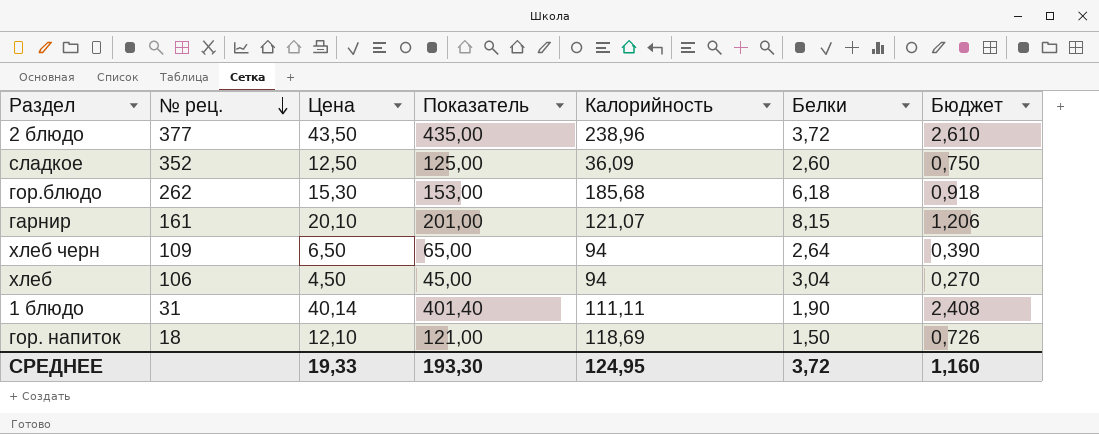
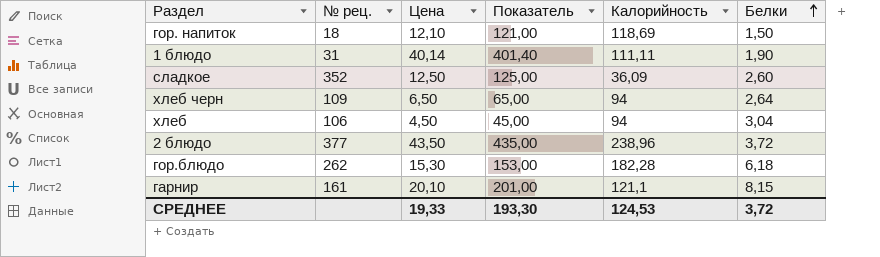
row order: № рец. descending -> Белки ascending
column Бюджет | formula: [Цена] * 0,06 -> none
гор.блюдо | Калорийность: 185,68 -> 182,28
гарнир | Калорийность: 121,07 -> 121,1
СРЕДНЕЕ | Калорийность: 124,95 -> 124,53

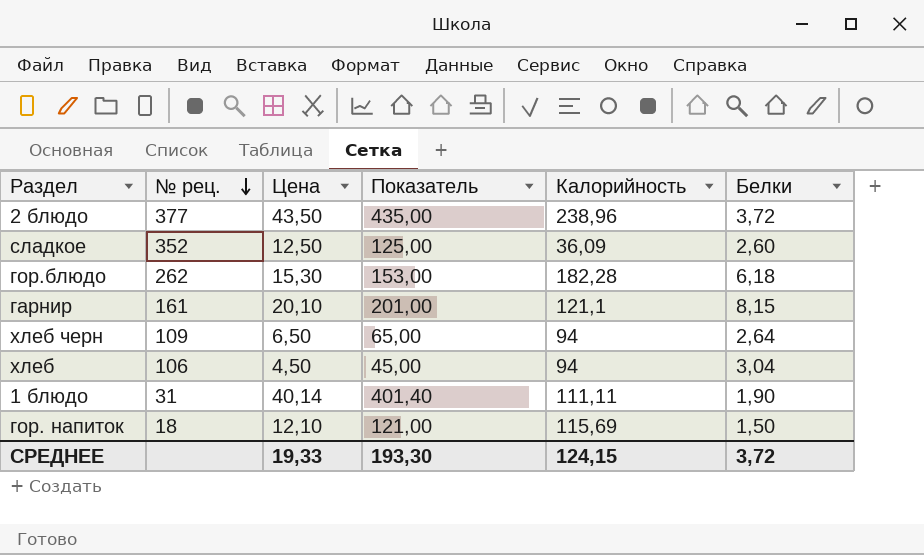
row order: Белки ascending -> № рец. descending
гор. напиток | Калорийность: 118,69 -> 115,69
СРЕДНЕЕ | Калорийность: 124,53 -> 124,15

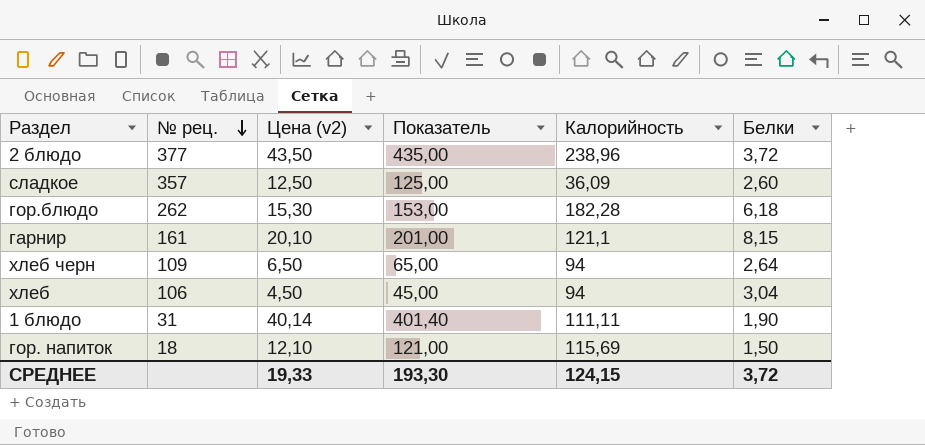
column name: Цена -> Цена (v2)
сладкое | № рец.: 352 -> 357

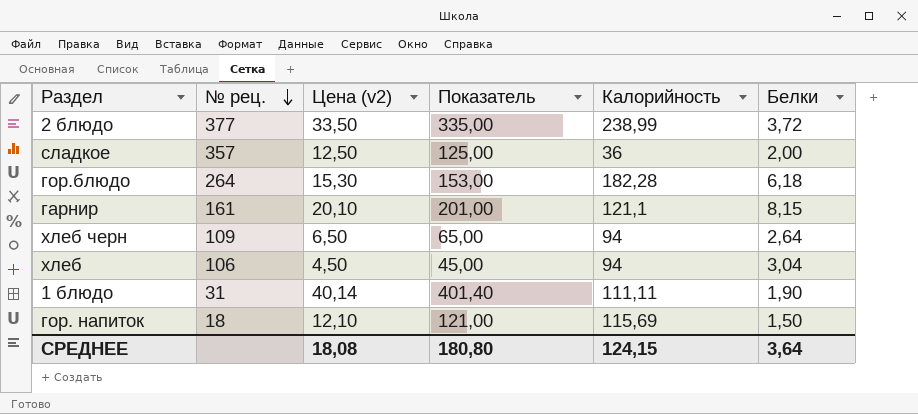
2 блюдо | Цена (v2): 43,50 -> 33,50
2 блюдо | Показатель: 435,00 -> 335,00
2 блюдо | Калорийность: 238,96 -> 238,99
сладкое | Калорийность: 36,09 -> 36
сладкое | Белки: 2,60 -> 2,00
гор.блюдо | № рец.: 262 -> 264
СРЕДНЕЕ | Цена (v2): 19,33 -> 18,08
СРЕДНЕЕ | Показатель: 193,30 -> 180,80
СРЕДНЕЕ | Белки: 3,72 -> 3,64

